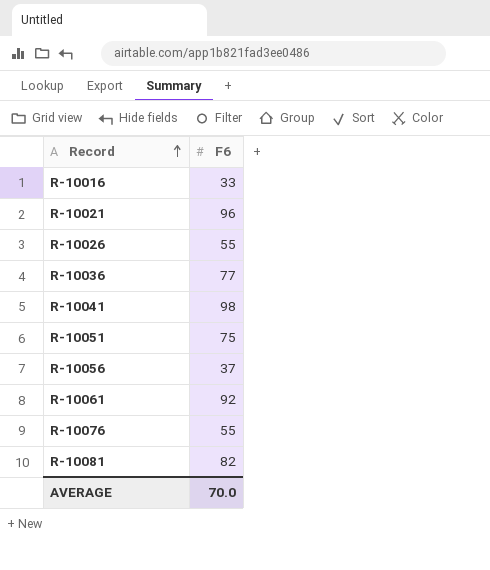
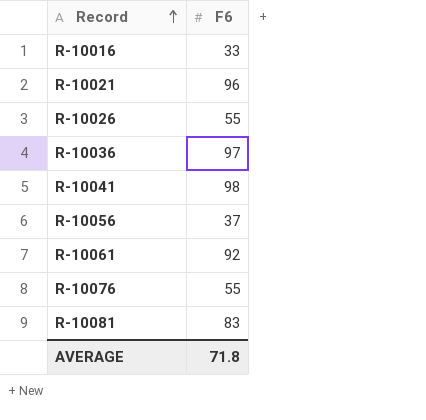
row R-10051: 75 -> none
R-10036 | F6: 77 -> 97
R-10081 | F6: 82 -> 83
AVERAGE | F6: 70.0 -> 71.8

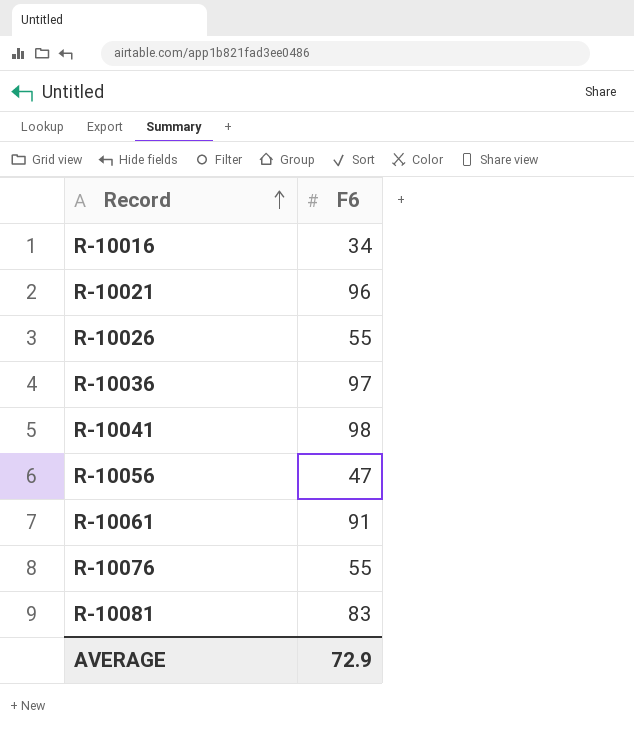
R-10016 | F6: 33 -> 34
R-10056 | F6: 37 -> 47
R-10061 | F6: 92 -> 91
AVERAGE | F6: 71.8 -> 72.9

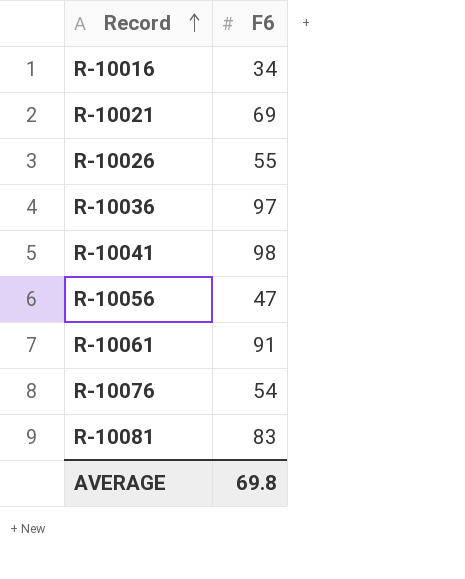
R-10021 | F6: 96 -> 69
R-10076 | F6: 55 -> 54
AVERAGE | F6: 72.9 -> 69.8

